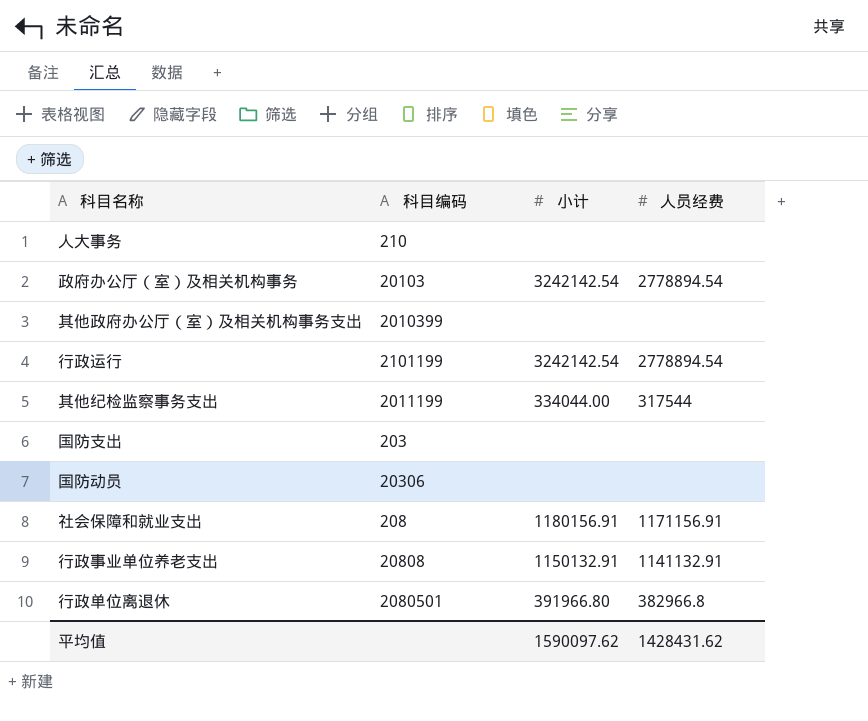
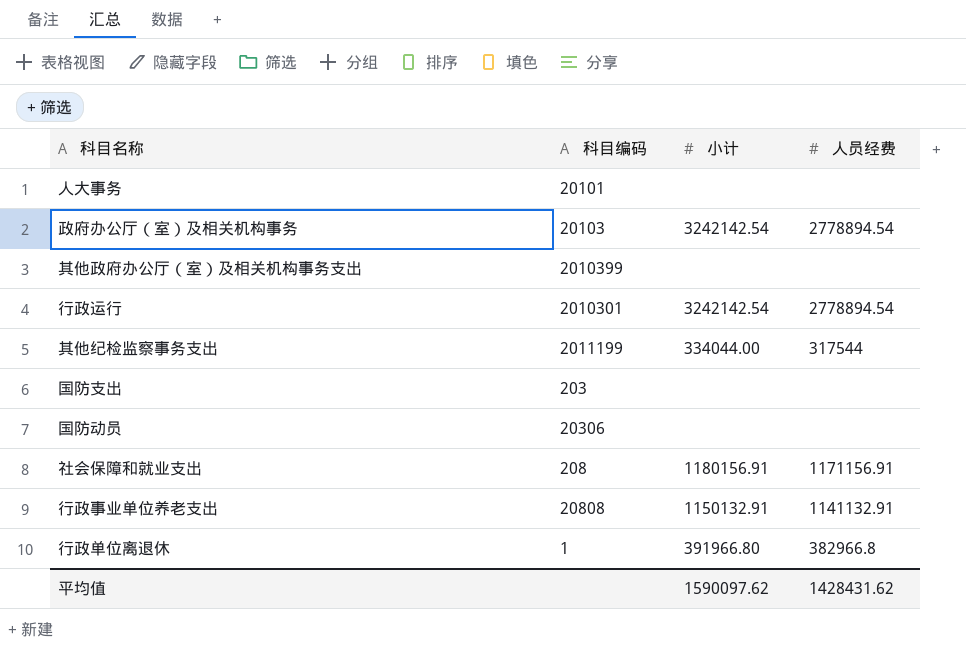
人大事务 | 科目编码: 210 -> 20101
行政运行 | 科目编码: 2101199 -> 2010301
行政单位离退休 | 科目编码: 2080501 -> 1

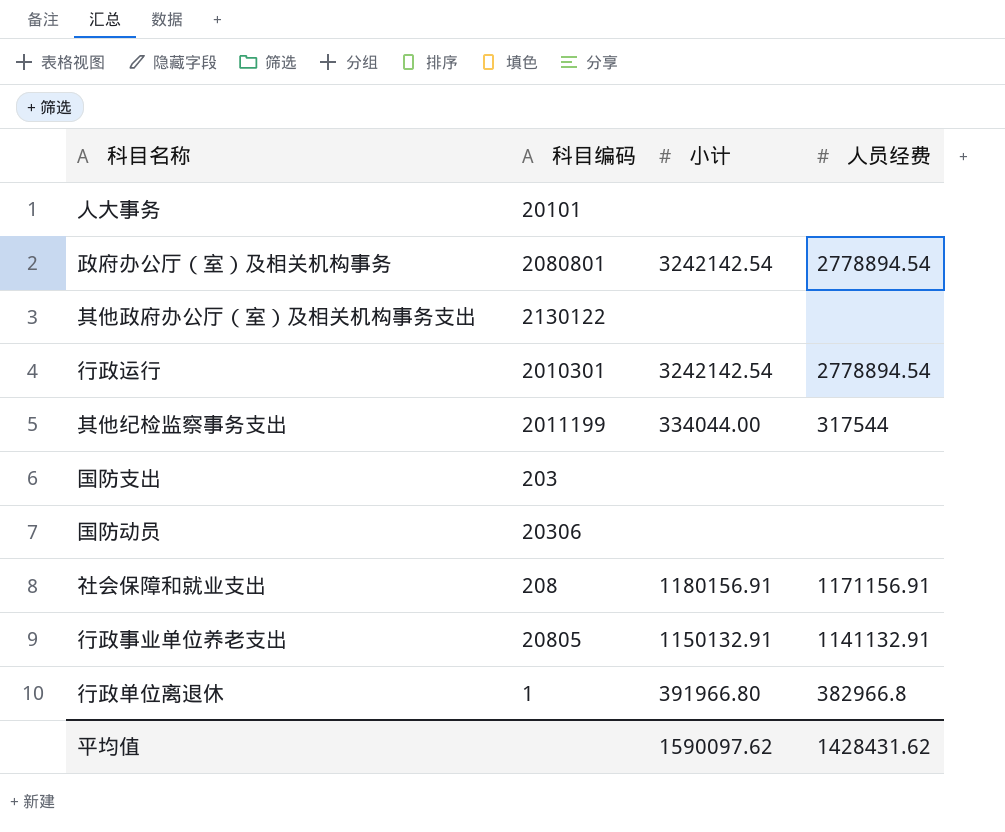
政府办公厅（室）及相关机构事务 | 科目编码: 20103 -> 2080801
其他政府办公厅（室）及相关机构事务支出 | 科目编码: 2010399 -> 2130122
行政事业单位养老支出 | 科目编码: 20808 -> 20805

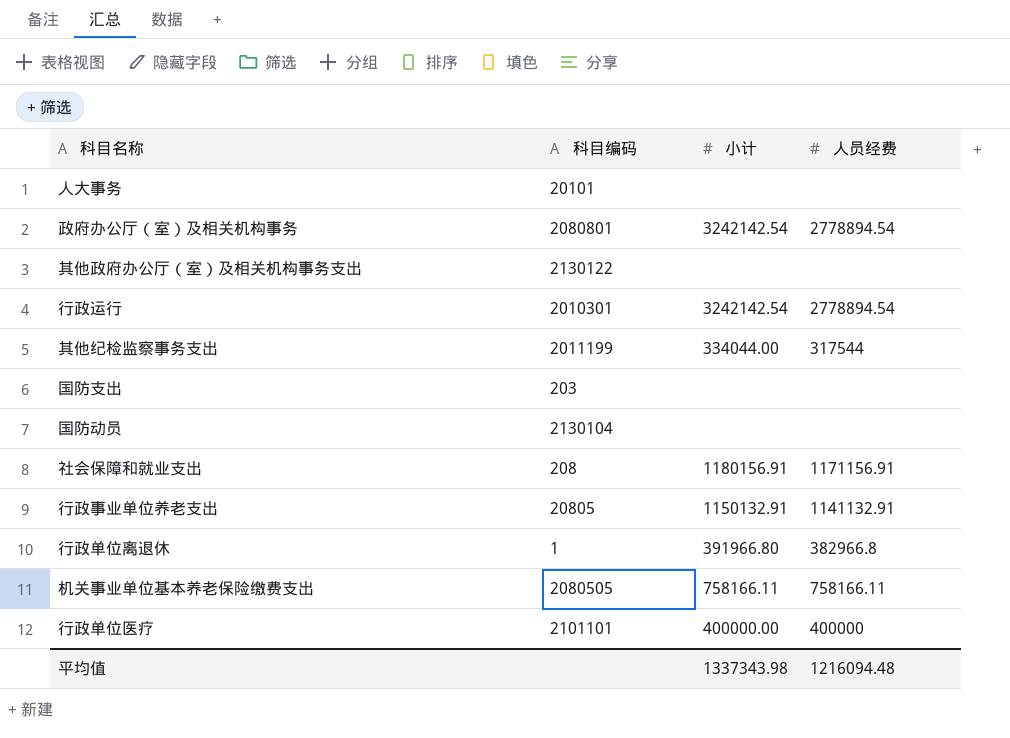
国防动员 | 科目编码: 20306 -> 2130104
row 机关事业单位基本养老保险缴费支出: none -> 2080505 | 758166.11 | 758166.11
row 行政单位医疗: none -> 2101101 | 400000.00 | 400000
平均值 | 小计: 1590097.62 -> 1337343.98
平均值 | 人员经费: 1428431.62 -> 1216094.48

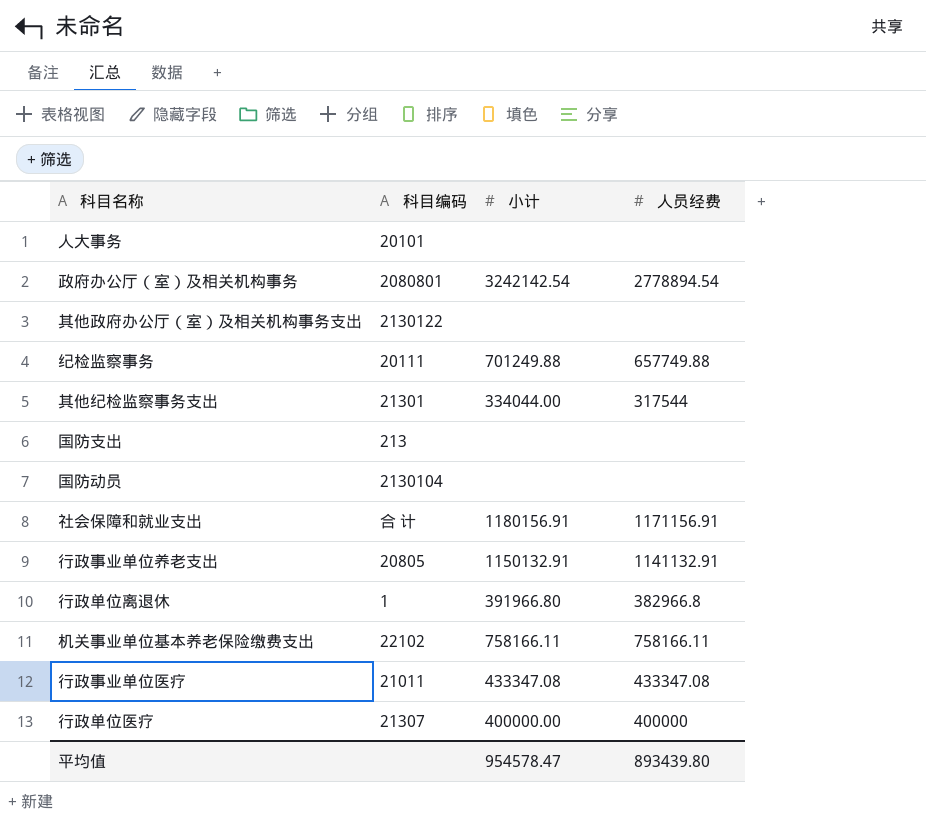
row 行政运行: 2010301 | 3242142.54 | 2778894.54 -> none
row 纪检监察事务: none -> 20111 | 701249.88 | 657749.88
其他纪检监察事务支出 | 科目编码: 2011199 -> 21301
国防支出 | 科目编码: 203 -> 213
社会保障和就业支出 | 科目编码: 208 -> 合 计
机关事业单位基本养老保险缴费支出 | 科目编码: 2080505 -> 22102
row 行政事业单位医疗: none -> 21011 | 433347.08 | 433347.08
行政单位医疗 | 科目编码: 2101101 -> 21307
平均值 | 小计: 1337343.98 -> 954578.47
平均值 | 人员经费: 1216094.48 -> 893439.80

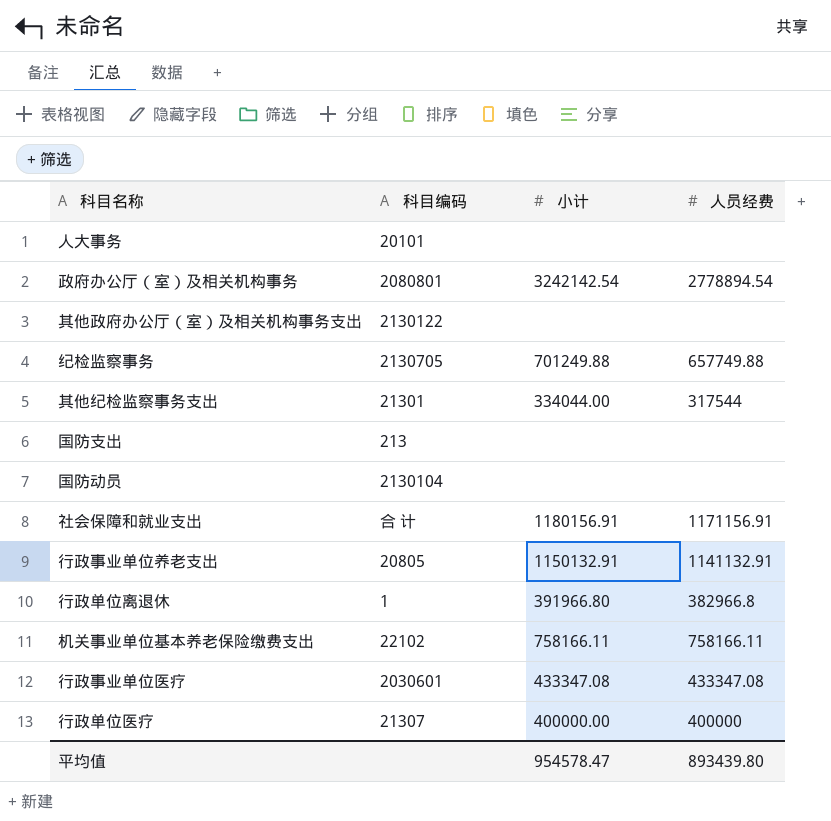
纪检监察事务 | 科目编码: 20111 -> 2130705
行政事业单位医疗 | 科目编码: 21011 -> 2030601

